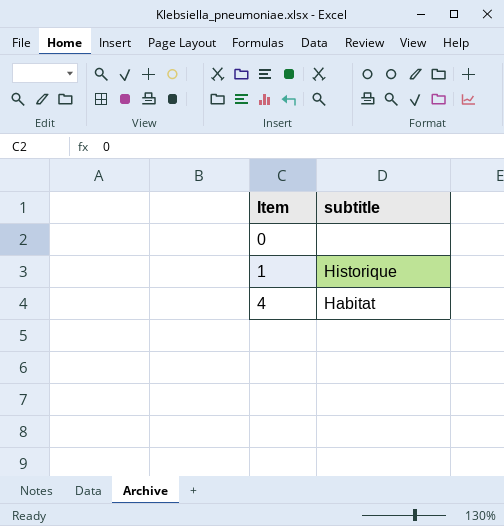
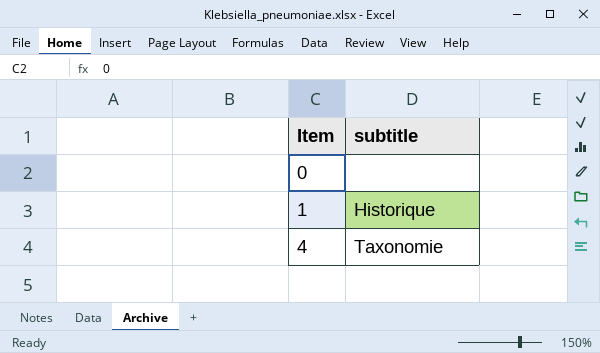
4 | subtitle: Habitat -> Taxonomie

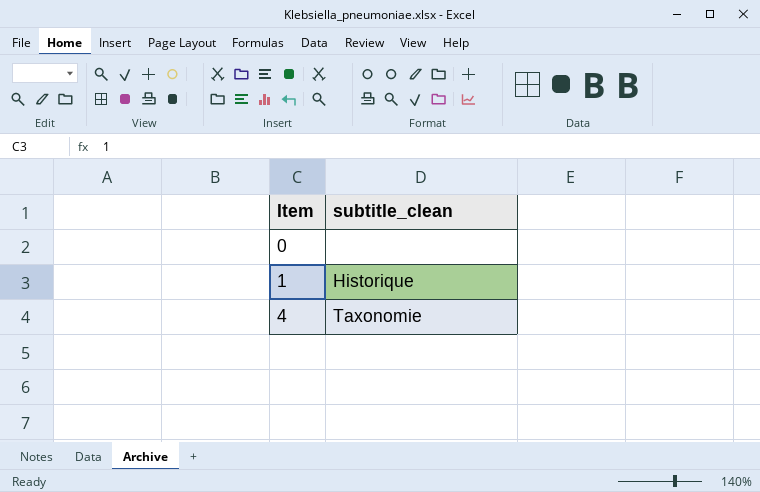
column name: subtitle -> subtitle_clean

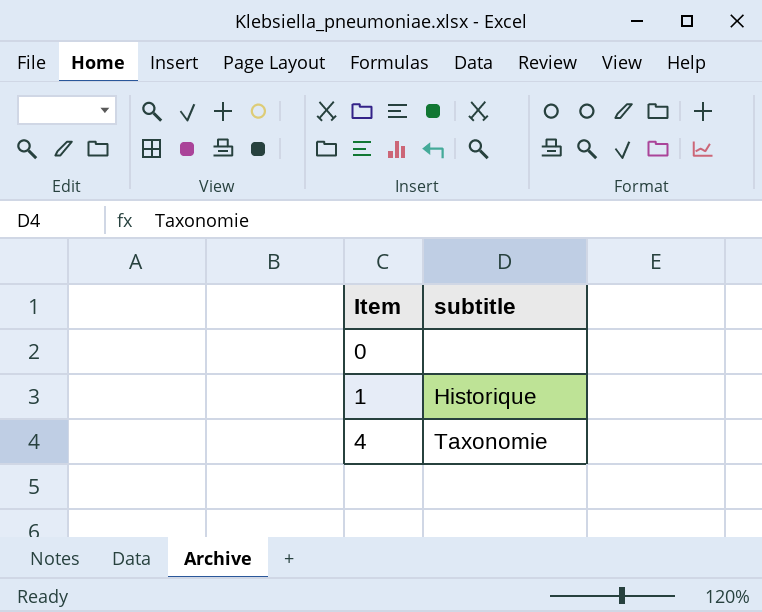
column name: subtitle_clean -> subtitle

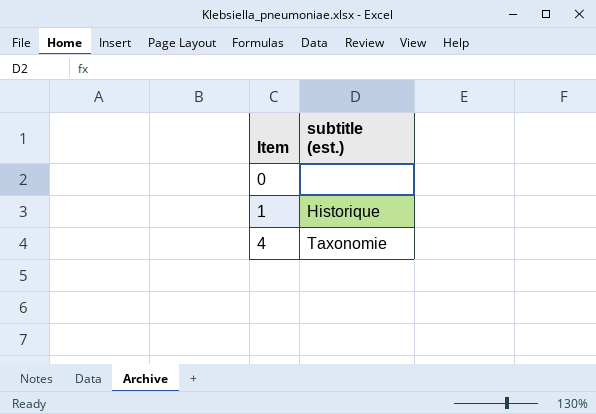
column name: subtitle -> subtitle (est.)

